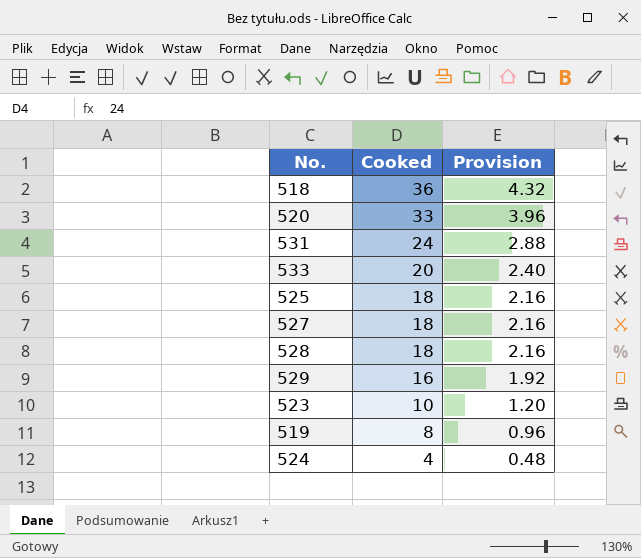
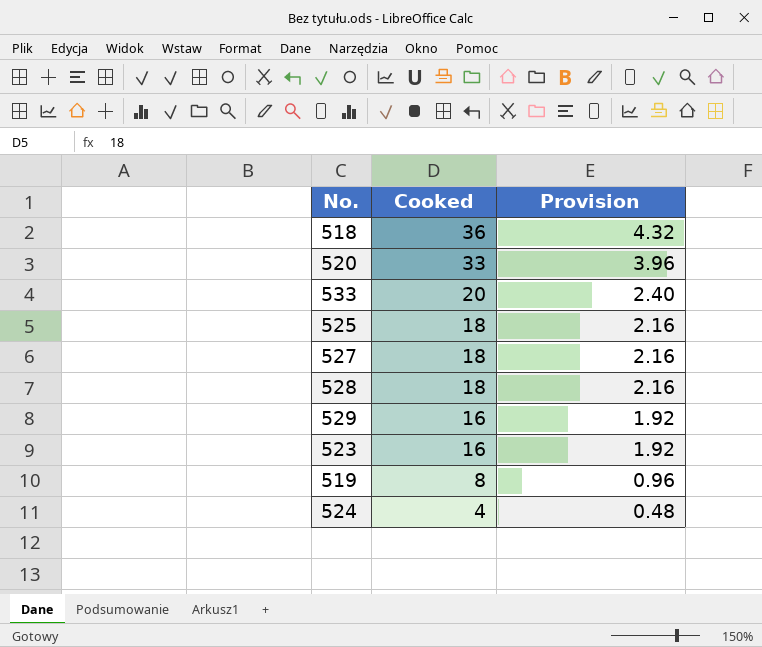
row 531: 24 | 2.88 -> none
523 | Cooked: 10 -> 16
523 | Provision: 1.20 -> 1.92

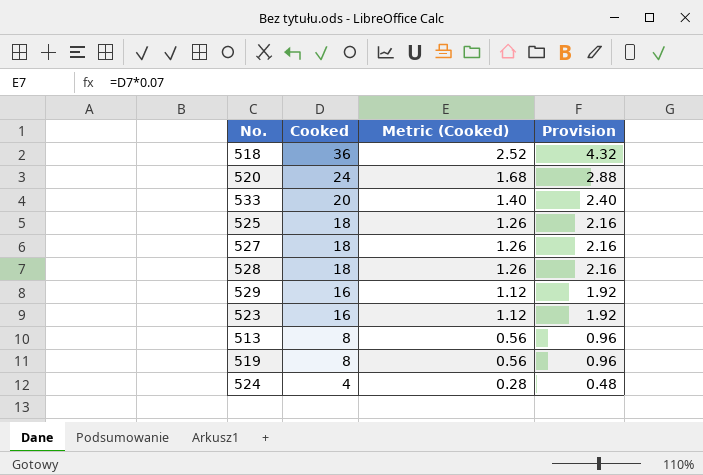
column Metric (Cooked) | formula: none -> [Cooked] * 0.07
520 | Cooked: 33 -> 24
520 | Provision: 3.96 -> 2.88
row 513: none -> 8 | 0.56 | 0.96

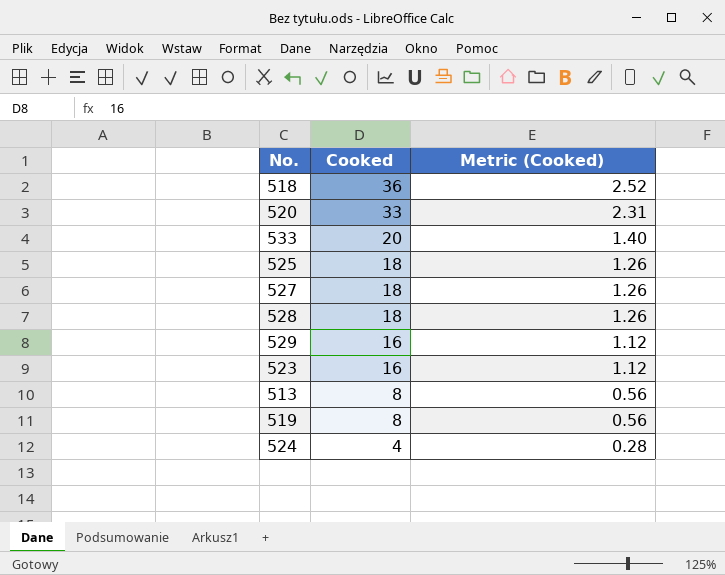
column Provision | formula: [Cooked] * 0.12 -> none
520 | Cooked: 24 -> 33
520 | Metric (Cooked): 1.68 -> 2.31

